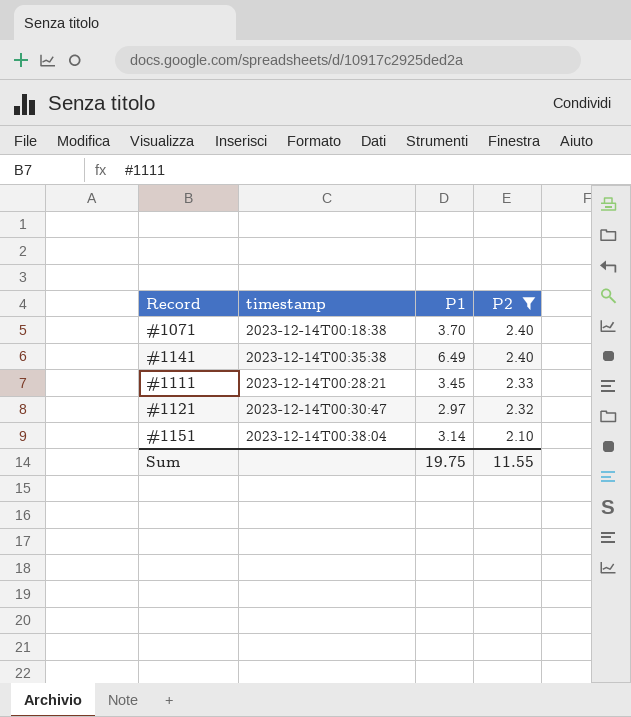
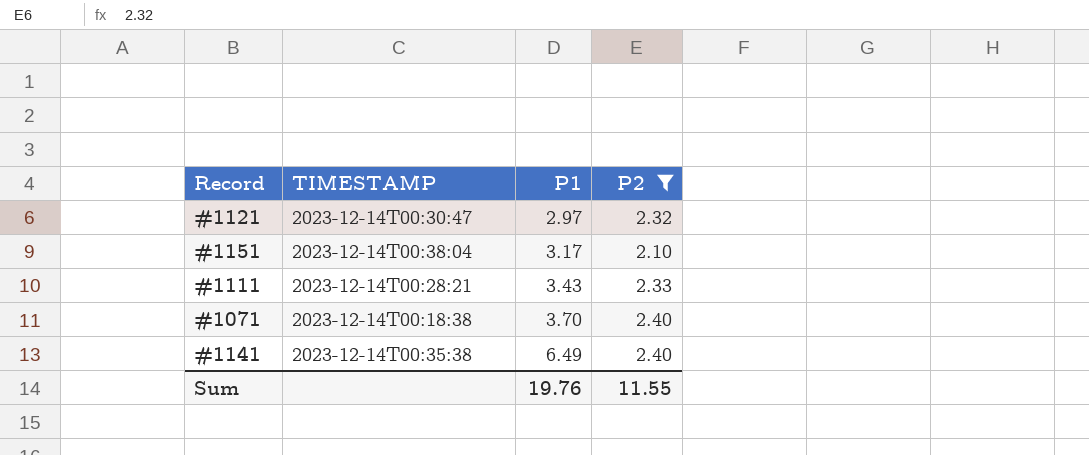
row order: P2 descending -> P1 ascending
column name: timestamp -> TIMESTAMP
#1151 | P1: 3.14 -> 3.17
#1111 | P1: 3.45 -> 3.43
Sum | P1: 19.75 -> 19.76

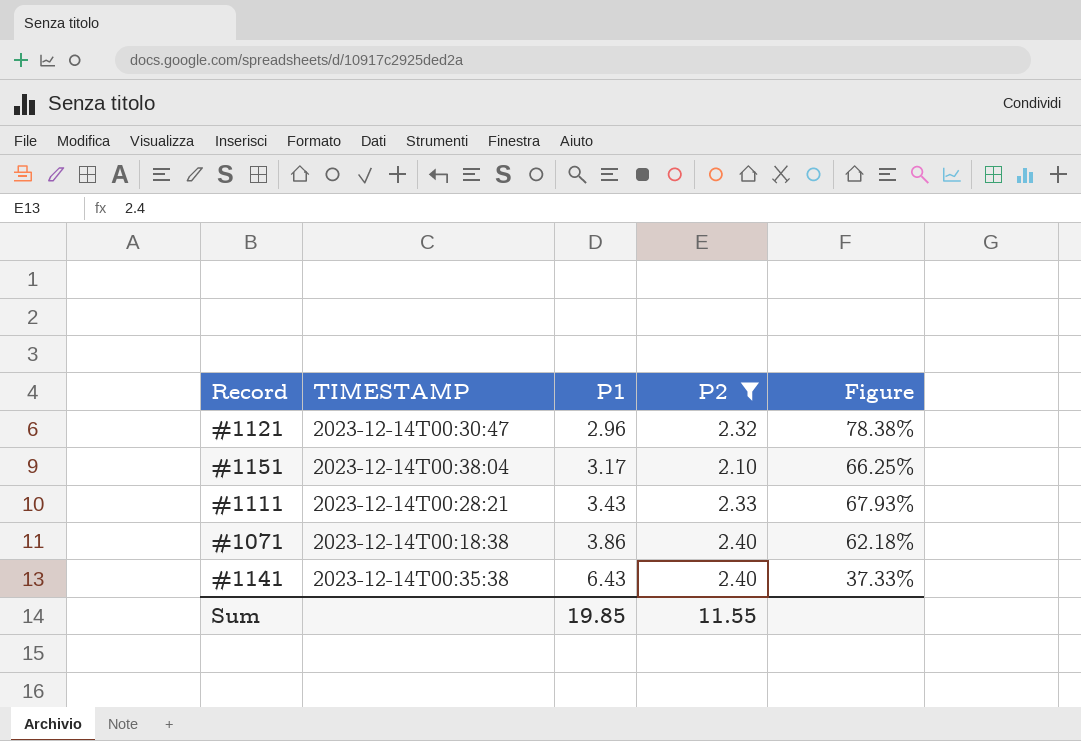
column Figure | formula: none -> [P2] / [P1]
#1121 | P1: 2.97 -> 2.96
#1071 | P1: 3.70 -> 3.86
#1141 | P1: 6.49 -> 6.43
Sum | P1: 19.76 -> 19.85

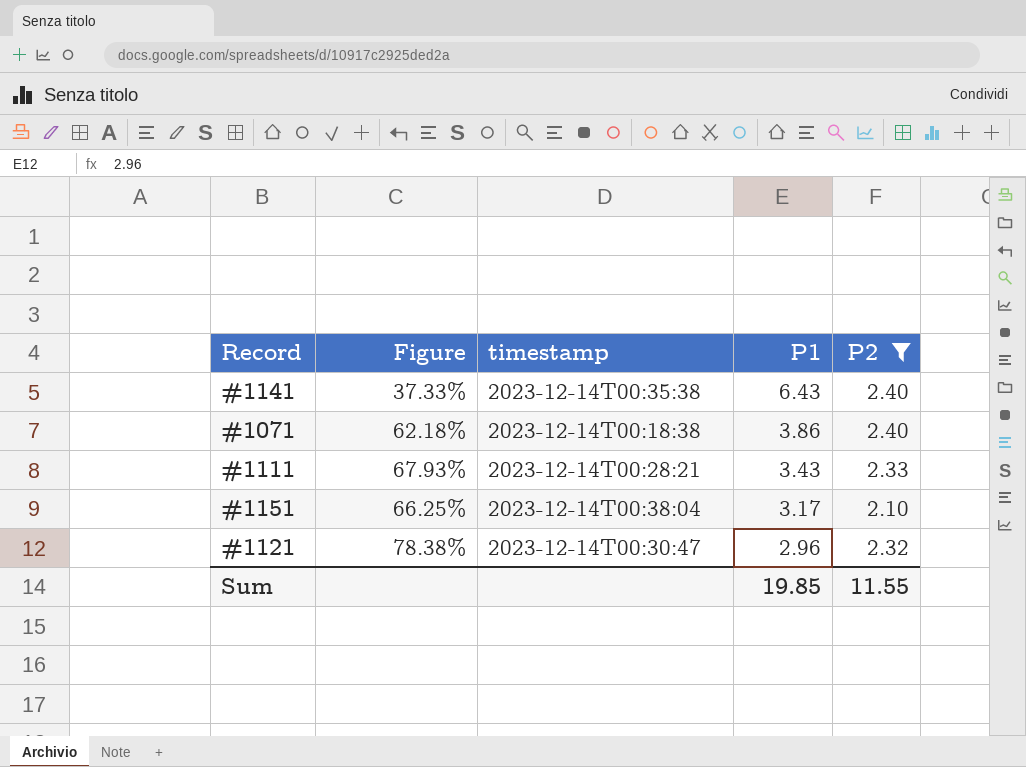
row order: P1 ascending -> P1 descending
column Figure | position: 5 -> 2
column name: TIMESTAMP -> timestamp

